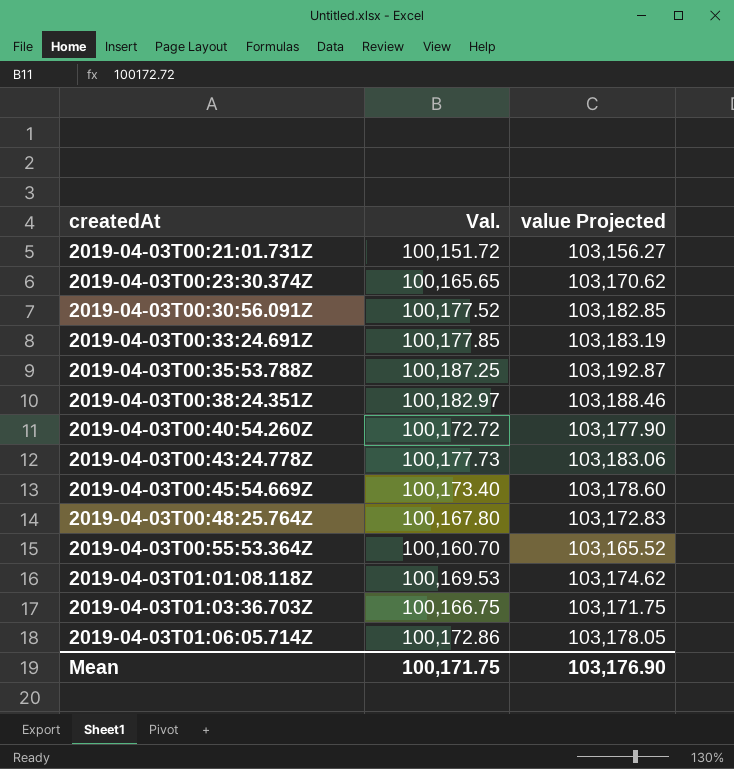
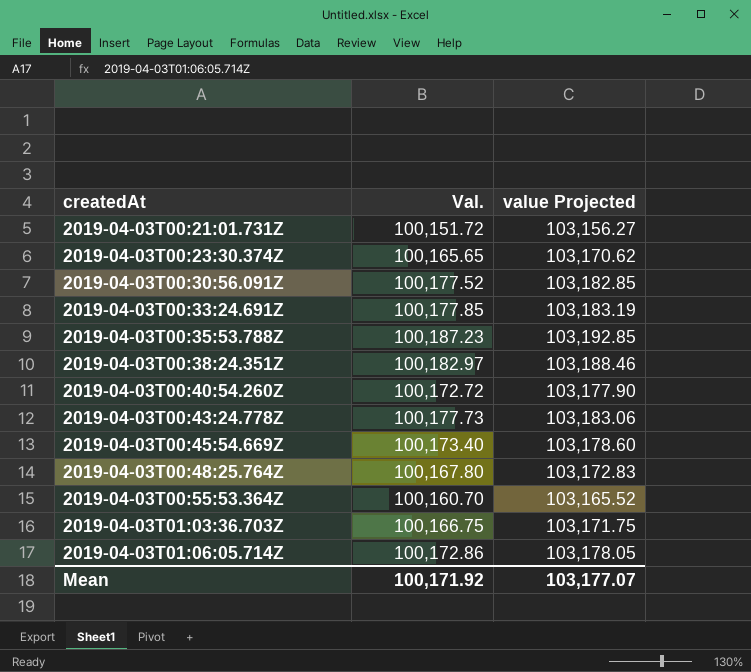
row 2019-04-03T01:01:08.118Z: 100,169.53 | 103,174.62 -> none
2019-04-03T00:35:53.788Z | Val.: 100,187.25 -> 100,187.23
2019-04-03T00:35:53.788Z | value Projected: 103,192.87 -> 103,192.85
Mean | Val.: 100,171.75 -> 100,171.92
Mean | value Projected: 103,176.90 -> 103,177.07

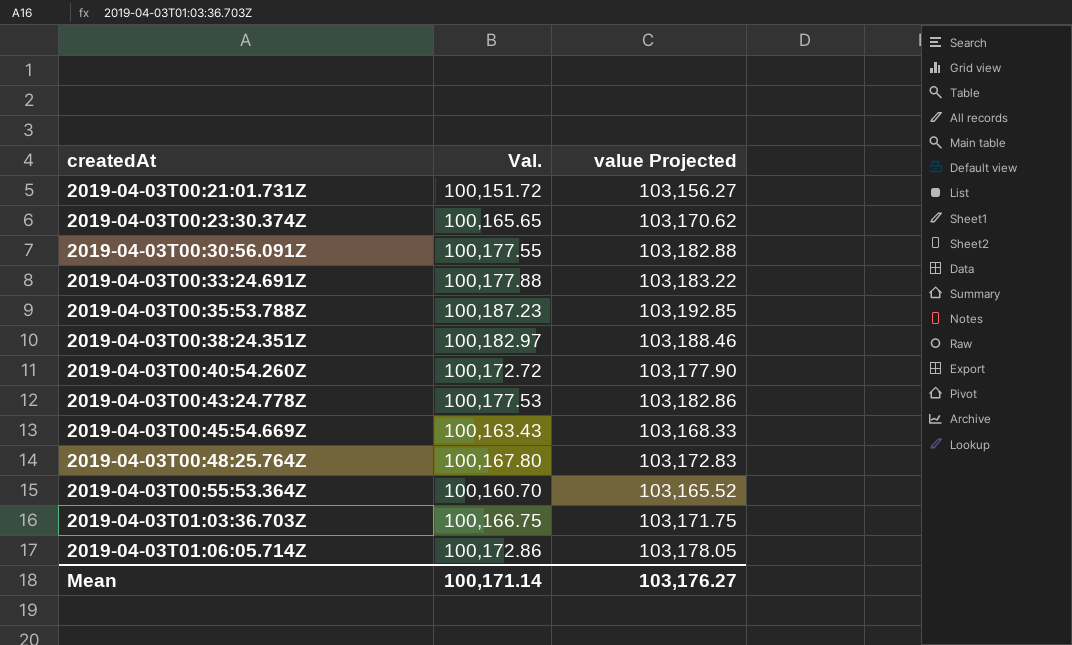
2019-04-03T00:30:56.091Z | Val.: 100,177.52 -> 100,177.55
2019-04-03T00:30:56.091Z | value Projected: 103,182.85 -> 103,182.88
2019-04-03T00:33:24.691Z | Val.: 100,177.85 -> 100,177.88
2019-04-03T00:33:24.691Z | value Projected: 103,183.19 -> 103,183.22
2019-04-03T00:43:24.778Z | Val.: 100,177.73 -> 100,177.53
2019-04-03T00:43:24.778Z | value Projected: 103,183.06 -> 103,182.86
2019-04-03T00:45:54.669Z | Val.: 100,173.40 -> 100,163.43
2019-04-03T00:45:54.669Z | value Projected: 103,178.60 -> 103,168.33
Mean | Val.: 100,171.92 -> 100,171.14
Mean | value Projected: 103,177.07 -> 103,176.27

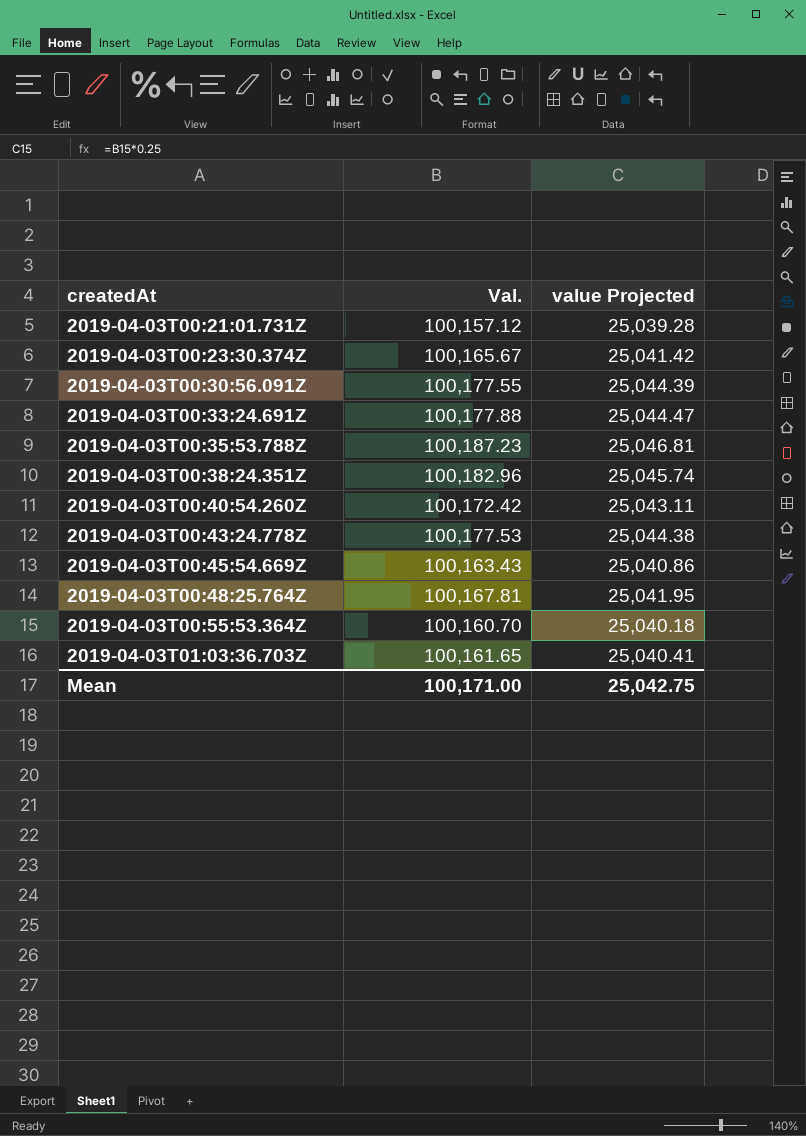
column value Projected | formula: [Val.] * 1.03 -> [Val.] * 0.25
row 2019-04-03T01:06:05.714Z: 100,172.86 | 103,178.05 -> none
2019-04-03T00:21:01.731Z | Val.: 100,151.72 -> 100,157.12
2019-04-03T00:23:30.374Z | Val.: 100,165.65 -> 100,165.67
2019-04-03T00:38:24.351Z | Val.: 100,182.97 -> 100,182.96
2019-04-03T00:40:54.260Z | Val.: 100,172.72 -> 100,172.42
2019-04-03T00:48:25.764Z | Val.: 100,167.80 -> 100,167.81
2019-04-03T01:03:36.703Z | Val.: 100,166.75 -> 100,161.65
Mean | Val.: 100,171.14 -> 100,171.00
Mean | value Projected: 103,176.27 -> 25,042.75

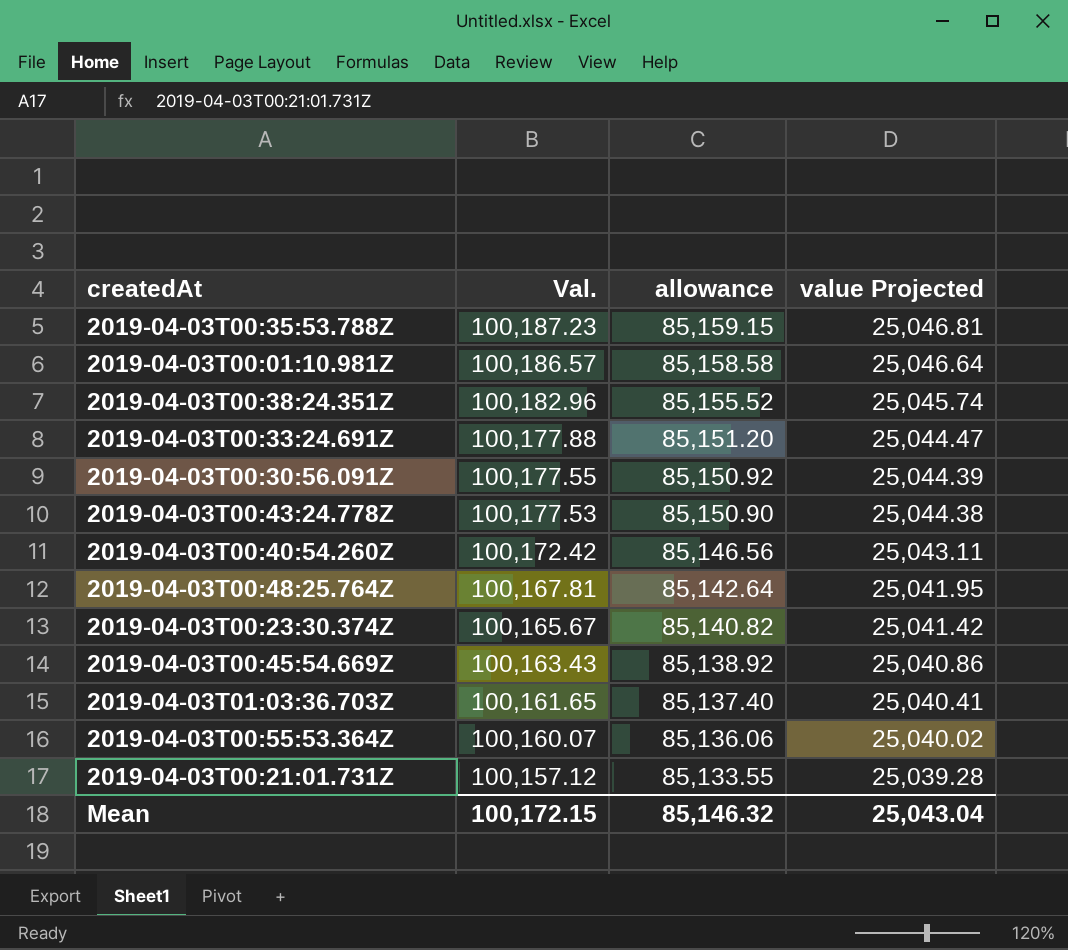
row order: createdAt ascending -> Val. descending
column allowance | formula: none -> [Val.] * 0.85
row 2019-04-03T00:01:10.981Z: none -> 100,186.57 | 85,158.58 | 25,046.64
2019-04-03T00:55:53.364Z | Val.: 100,160.70 -> 100,160.07
2019-04-03T00:55:53.364Z | value Projected: 25,040.18 -> 25,040.02
Mean | Val.: 100,171.00 -> 100,172.15
Mean | value Projected: 25,042.75 -> 25,043.04

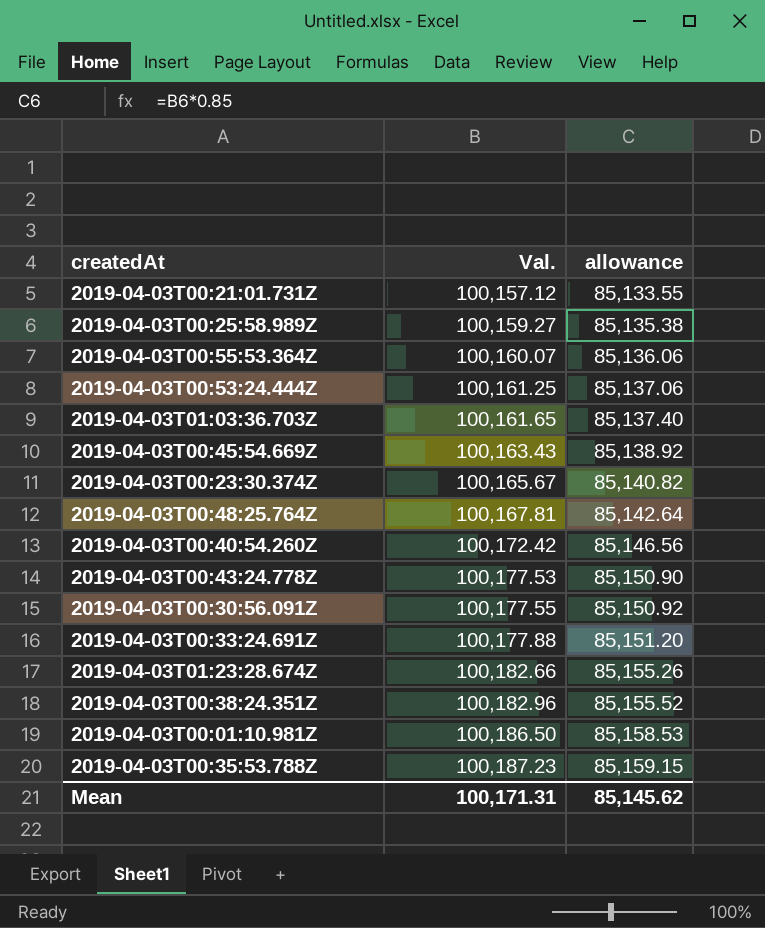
row order: Val. descending -> Val. ascending
column value Projected | formula: [Val.] * 0.25 -> none
row 2019-04-03T00:25:58.989Z: none -> 100,159.27 | 85,135.38
row 2019-04-03T00:53:24.444Z: none -> 100,161.25 | 85,137.06
row 2019-04-03T01:23:28.674Z: none -> 100,182.66 | 85,155.26
2019-04-03T00:01:10.981Z | Val.: 100,186.57 -> 100,186.50
2019-04-03T00:01:10.981Z | allowance: 85,158.58 -> 85,158.53
Mean | Val.: 100,172.15 -> 100,171.31
Mean | allowance: 85,146.32 -> 85,145.62

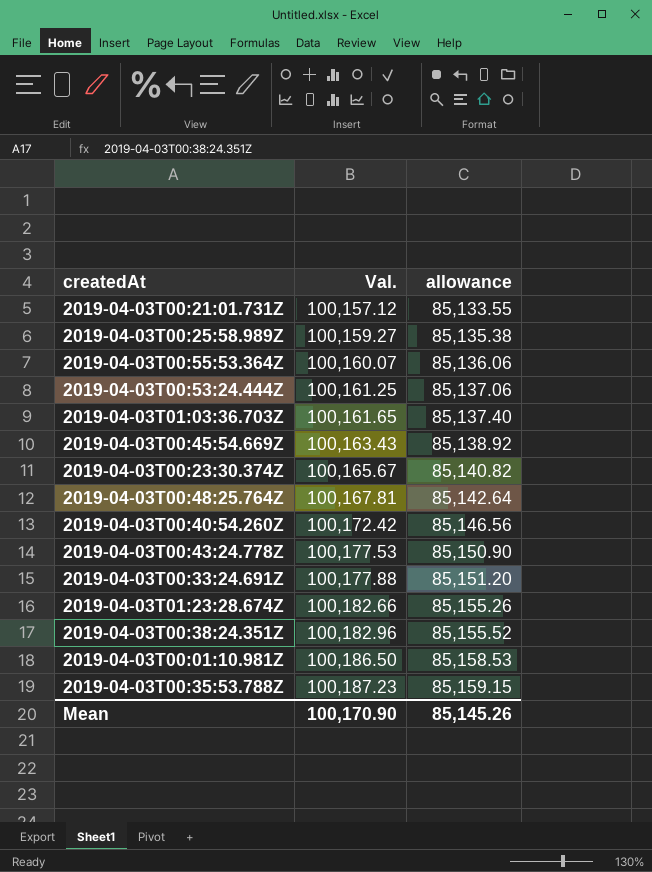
row 2019-04-03T00:30:56.091Z: 100,177.55 | 85,150.92 -> none
Mean | Val.: 100,171.31 -> 100,170.90
Mean | allowance: 85,145.62 -> 85,145.26

